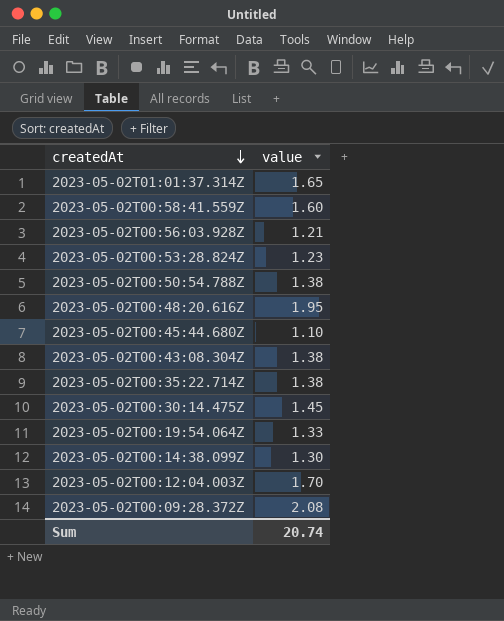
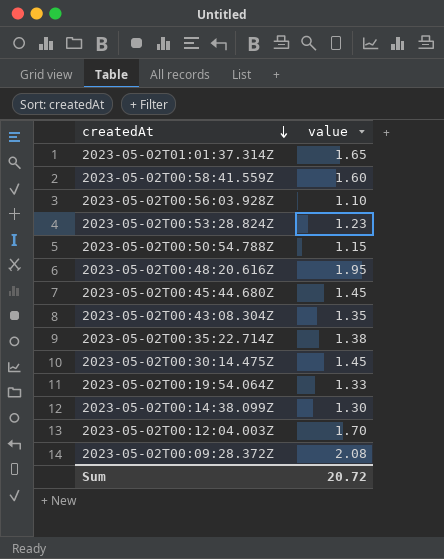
2023-05-02T00:56:03.928Z | value: 1.21 -> 1.10
2023-05-02T00:50:54.788Z | value: 1.38 -> 1.15
2023-05-02T00:45:44.680Z | value: 1.10 -> 1.45
2023-05-02T00:43:08.304Z | value: 1.38 -> 1.35
Sum | value: 20.74 -> 20.72

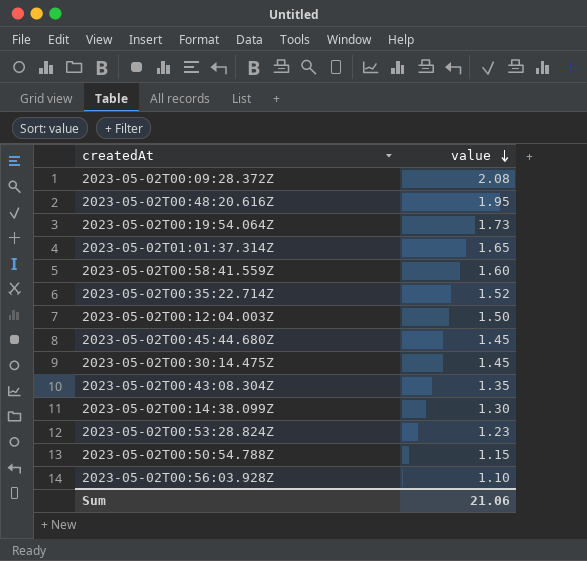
row order: createdAt descending -> value descending
2023-05-02T00:19:54.064Z | value: 1.33 -> 1.73
2023-05-02T00:35:22.714Z | value: 1.38 -> 1.52
2023-05-02T00:12:04.003Z | value: 1.70 -> 1.50
Sum | value: 20.72 -> 21.06

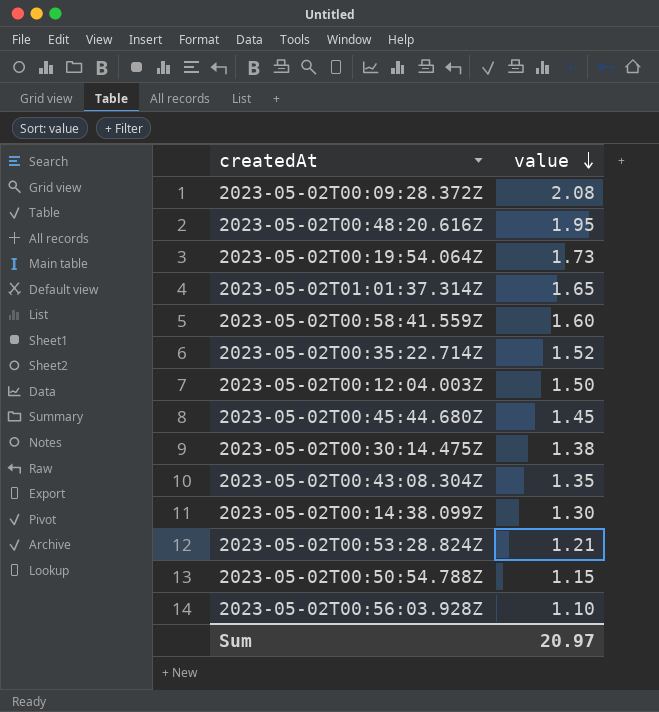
2023-05-02T00:30:14.475Z | value: 1.45 -> 1.38
2023-05-02T00:53:28.824Z | value: 1.23 -> 1.21
Sum | value: 21.06 -> 20.97

